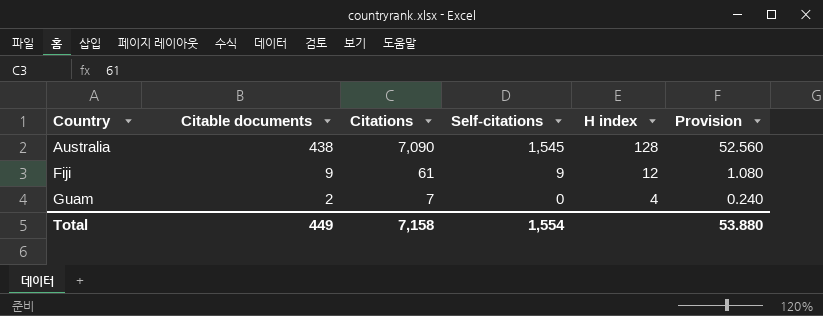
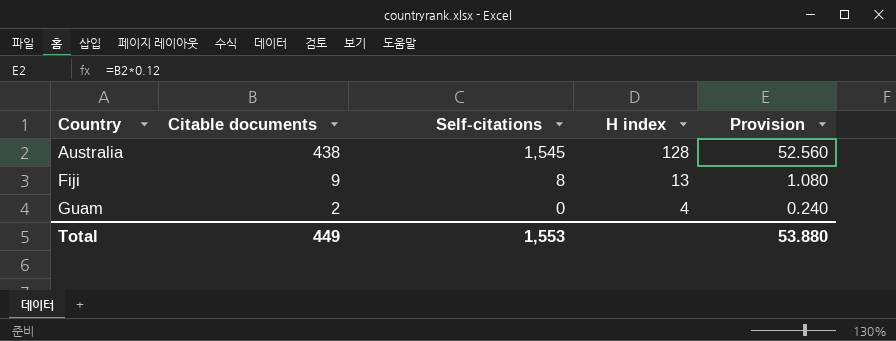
column Citations | position: 3 -> none
Fiji | Self-citations: 9 -> 8
Fiji | H index: 12 -> 13
Total | Self-citations: 1,554 -> 1,553

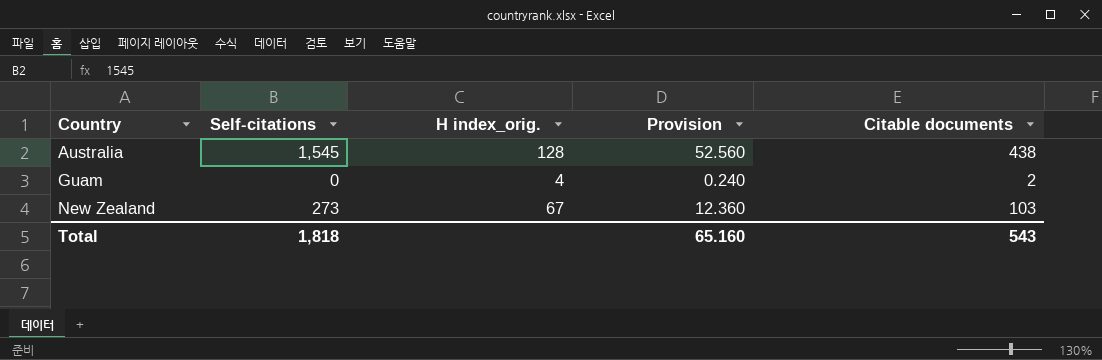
column name: H index -> H index_orig.
column Citable documents | position: 2 -> 5
row Fiji: 9 | 8 | 13 | 1.080 -> none
row New Zealand: none -> 273 | 67 | 12.360 | 103
Total | Self-citations: 1,553 -> 1,818
Total | Provision: 53.880 -> 65.160
Total | Citable documents: 449 -> 543

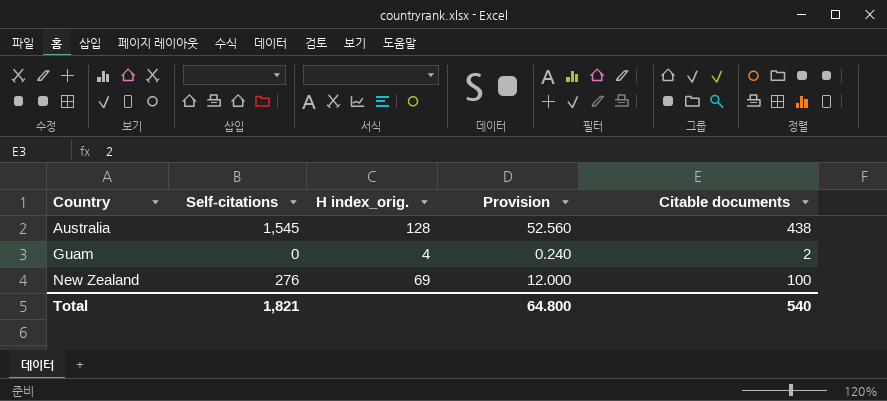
New Zealand | Self-citations: 273 -> 276
New Zealand | H index_orig.: 67 -> 69
New Zealand | Provision: 12.360 -> 12.000
New Zealand | Citable documents: 103 -> 100
Total | Self-citations: 1,818 -> 1,821
Total | Provision: 65.160 -> 64.800
Total | Citable documents: 543 -> 540

